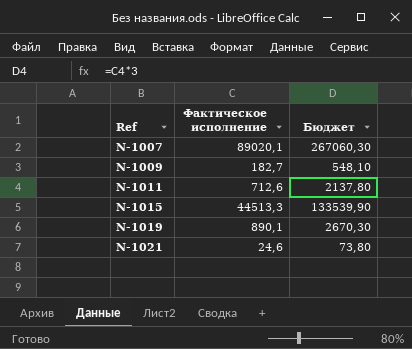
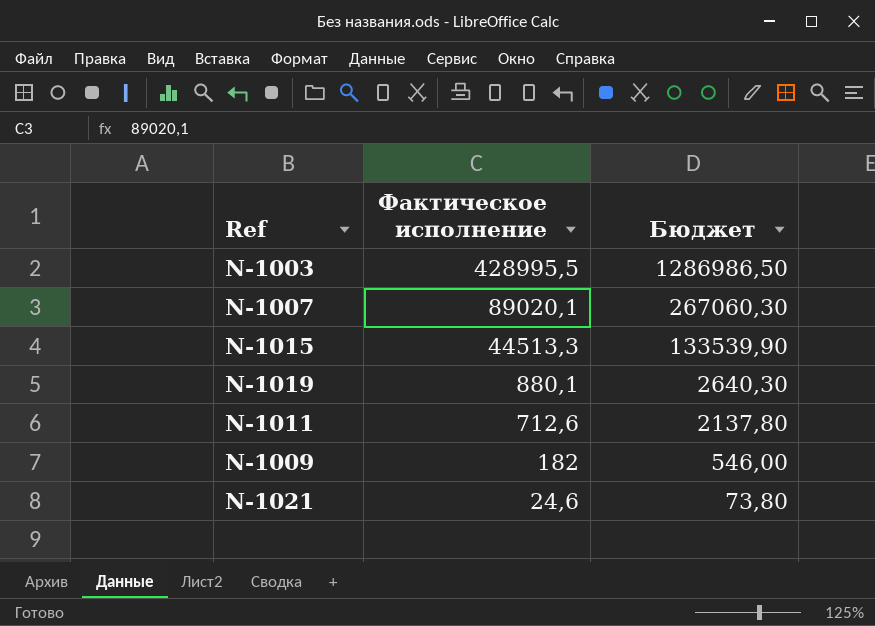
row order: Ref ascending -> Фактическое исполнение descending
row N-1003: none -> 428995,5 | 1286986,50
N-1019 | Фактическое исполнение: 890,1 -> 880,1
N-1019 | Бюджет: 2670,30 -> 2640,30
N-1009 | Фактическое исполнение: 182,7 -> 182
N-1009 | Бюджет: 548,10 -> 546,00

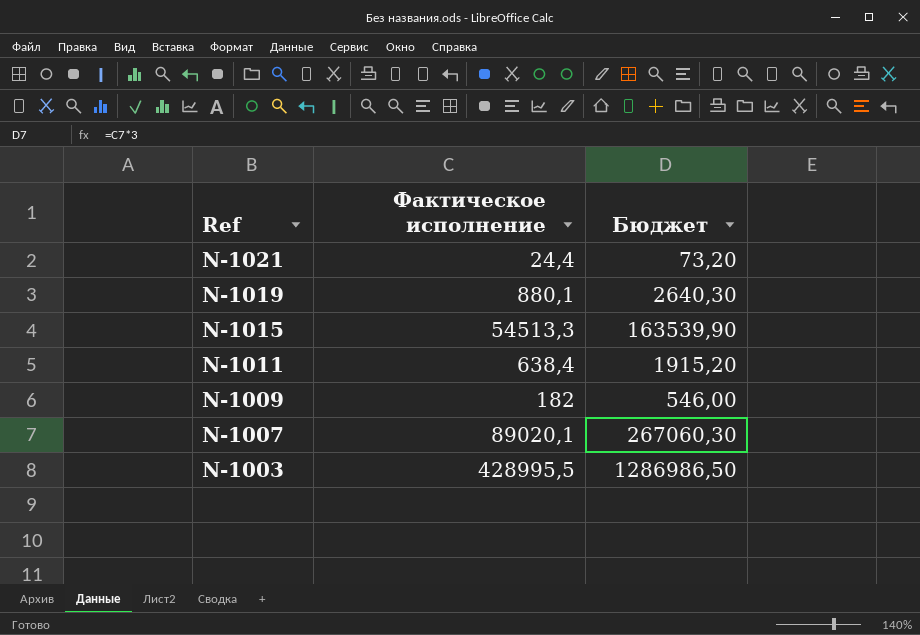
row order: Фактическое исполнение descending -> Ref descending
N-1021 | Фактическое исполнение: 24,6 -> 24,4
N-1021 | Бюджет: 73,80 -> 73,20
N-1015 | Фактическое исполнение: 44513,3 -> 54513,3
N-1015 | Бюджет: 133539,90 -> 163539,90
N-1011 | Фактическое исполнение: 712,6 -> 638,4
N-1011 | Бюджет: 2137,80 -> 1915,20

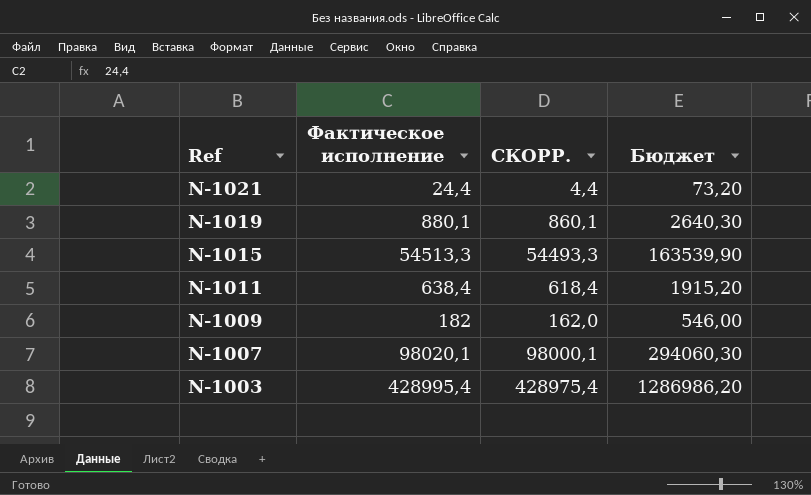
column СКОРР. | formula: none -> [Фактическое исполнение] - 20
N-1007 | Фактическое исполнение: 89020,1 -> 98020,1
N-1007 | Бюджет: 267060,30 -> 294060,30
N-1003 | Фактическое исполнение: 428995,5 -> 428995,4
N-1003 | Бюджет: 1286986,50 -> 1286986,20

